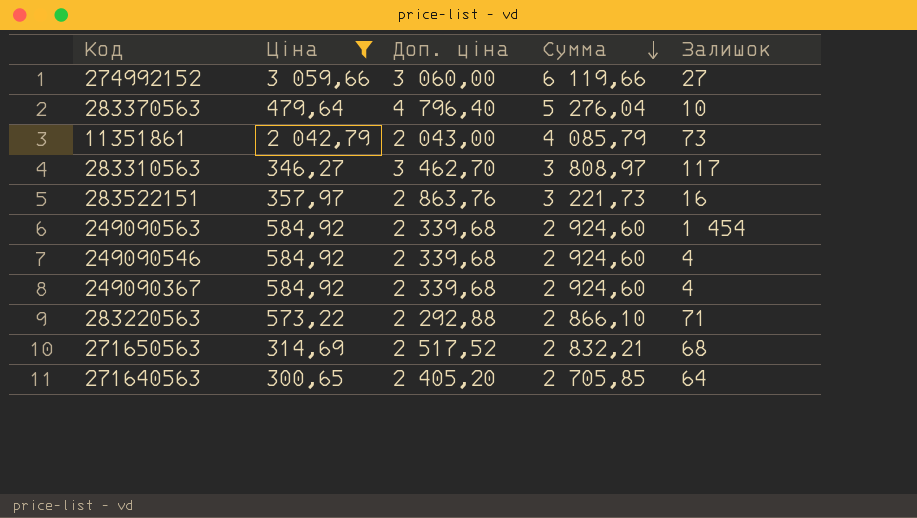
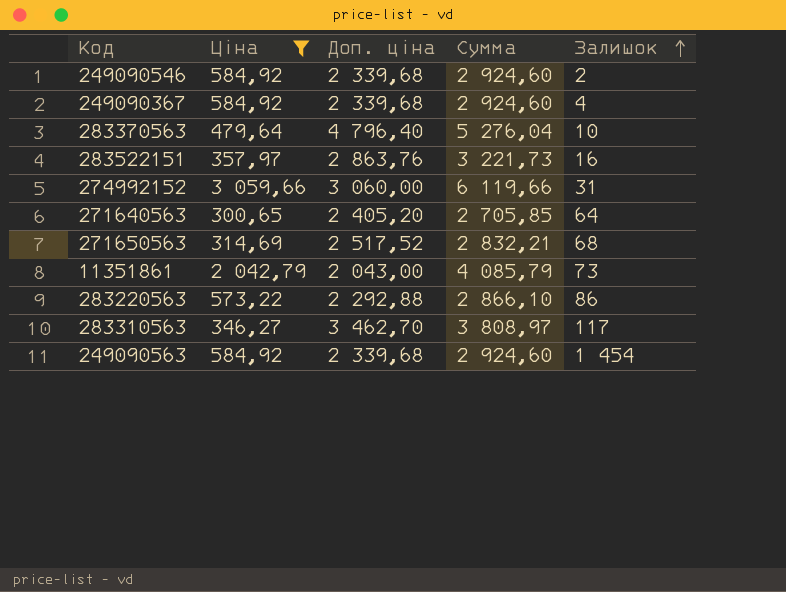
row order: Сумма descending -> Залишок ascending
249090546 | Залишок: 4 -> 2
274992152 | Залишок: 27 -> 31
283220563 | Залишок: 71 -> 86

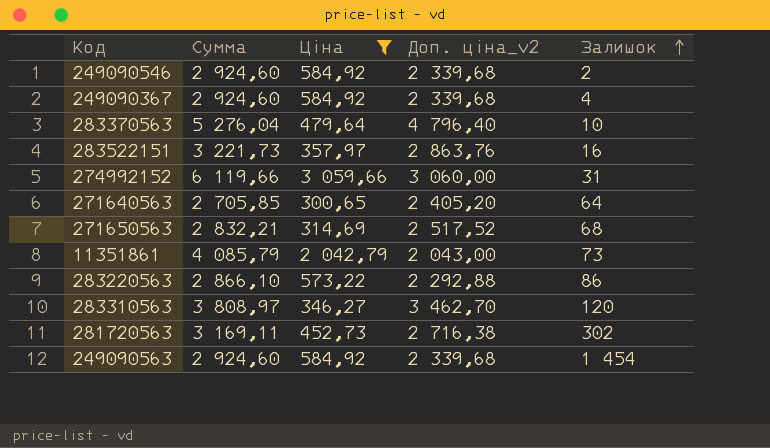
column Сумма | position: 4 -> 2
column name: Доп. ціна -> Доп. ціна_v2
283310563 | Залишок: 117 -> 120
row 281720563: none -> 3 169,11 | 452,73 | 2 716,38 | 302

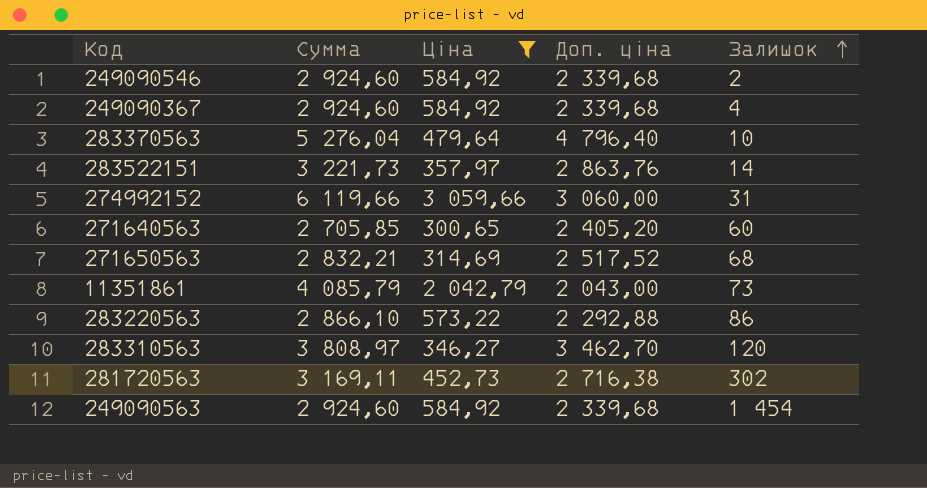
column name: Доп. ціна_v2 -> Доп. ціна
283522151 | Залишок: 16 -> 14
271640563 | Залишок: 64 -> 60

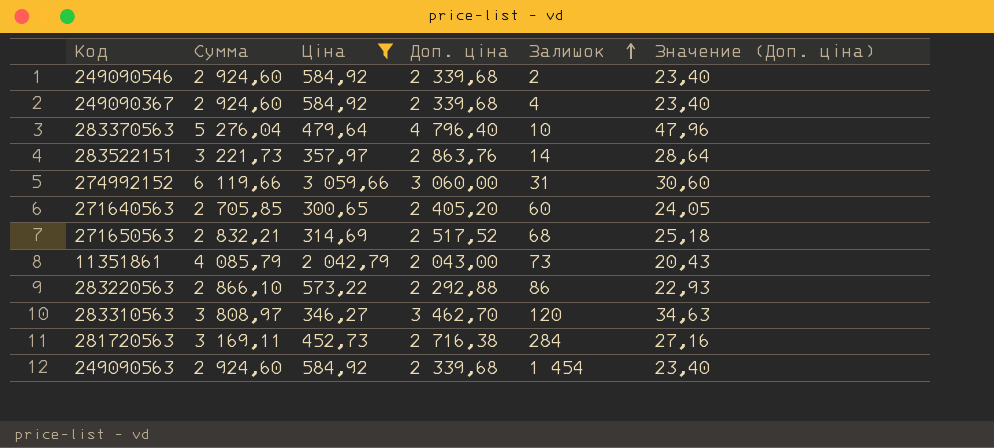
column Значение (Доп. ціна) | formula: none -> [Доп. ціна] * 0,01
281720563 | Залишок: 302 -> 284

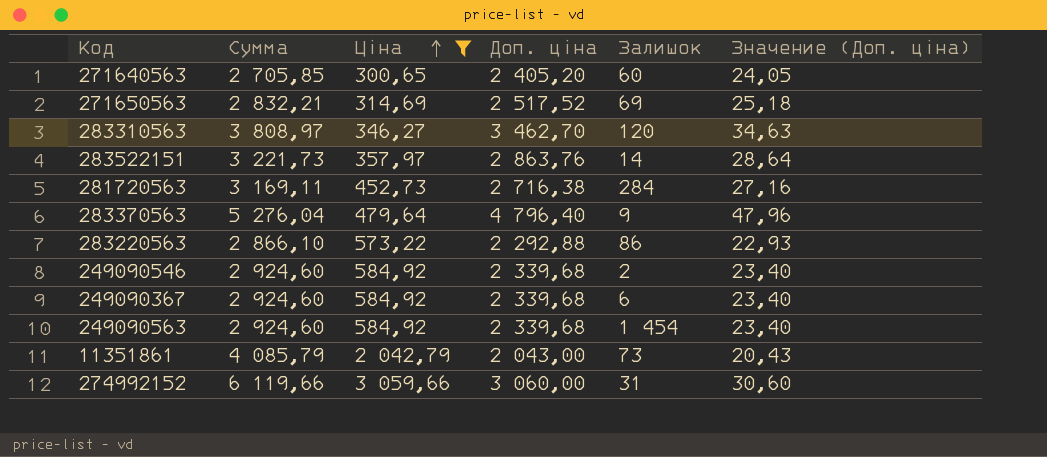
row order: Залишок ascending -> Ціна ascending
271650563 | Залишок: 68 -> 69
283370563 | Залишок: 10 -> 9
249090367 | Залишок: 4 -> 6

